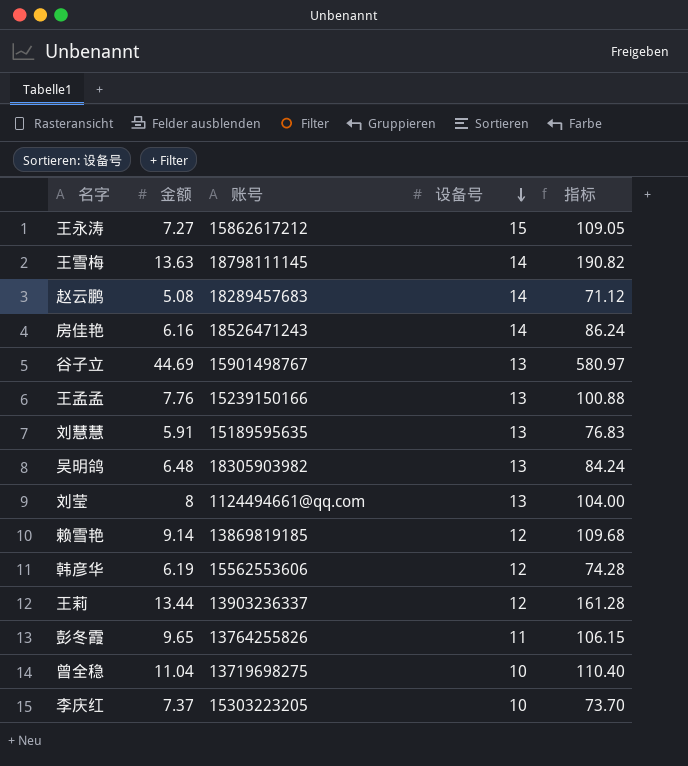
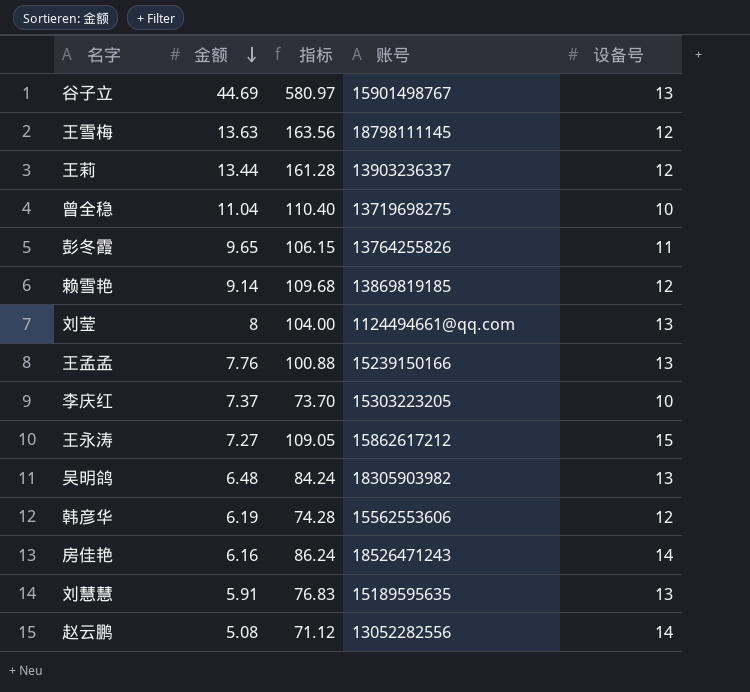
row order: 设备号 descending -> 金额 descending
column 指标 | position: 5 -> 3
王雪梅 | 指标: 190.82 -> 163.56
王雪梅 | 设备号: 14 -> 12
赵云鹏 | 账号: 18289457683 -> 13052282556

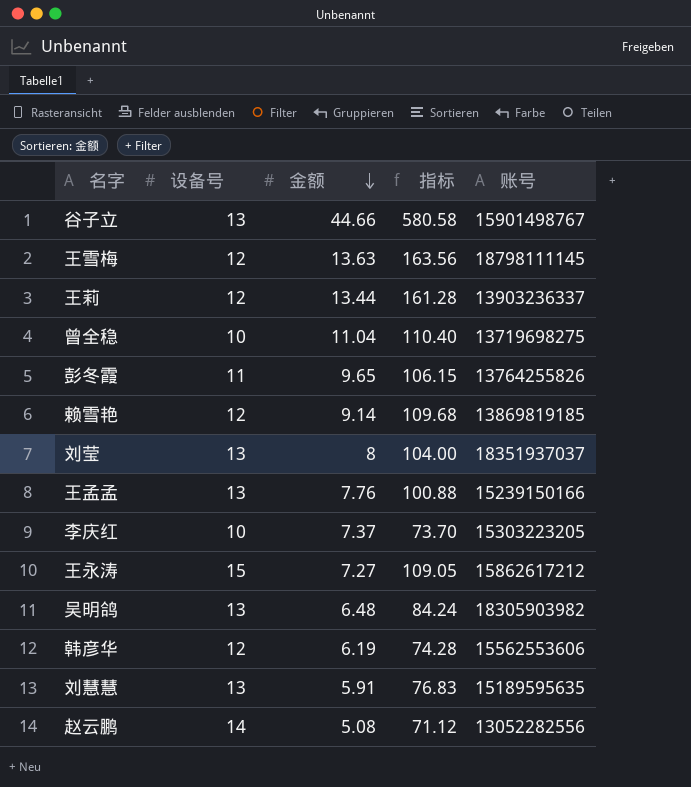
column 设备号 | position: 5 -> 2
row 房佳艳: 6.16 | 86.24 | 18526471243 | 14 -> none
谷子立 | 金额: 44.69 -> 44.66
谷子立 | 指标: 580.97 -> 580.58
刘莹 | 账号: 1124494661@qq.com -> 18351937037

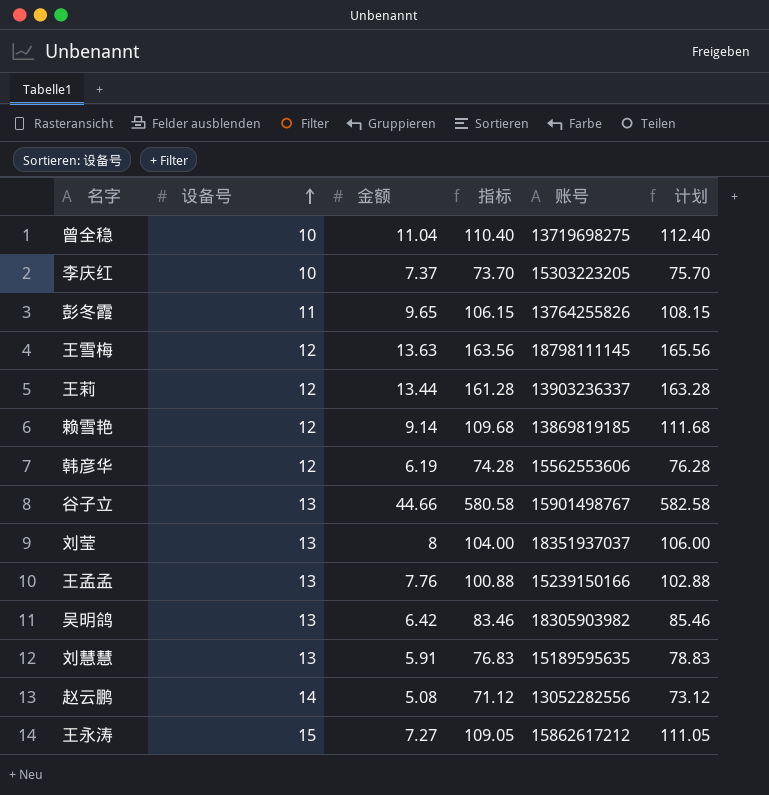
row order: 金额 descending -> 设备号 ascending
column 计划 | formula: none -> [指标] + 2
吴明鸽 | 金额: 6.48 -> 6.42
吴明鸽 | 指标: 84.24 -> 83.46

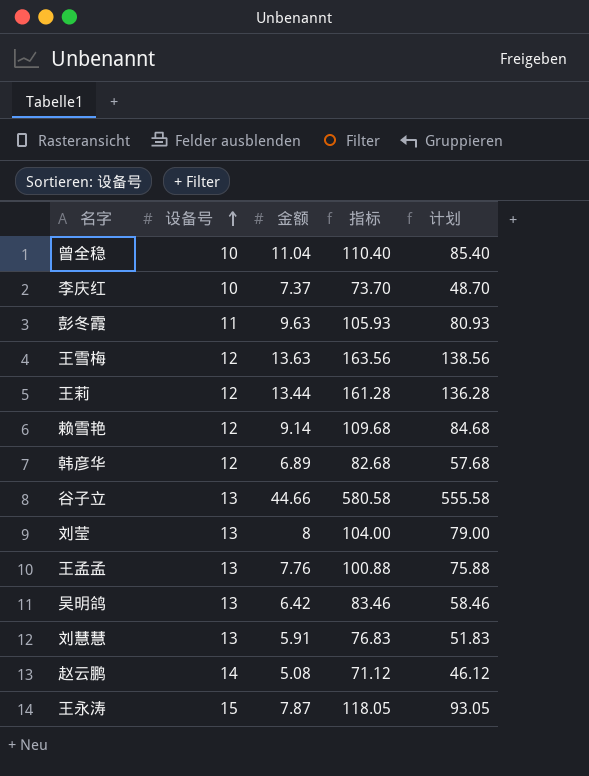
column 账号 | position: 5 -> none
column 计划 | formula: [指标] + 2 -> [指标] - 25
彭冬霞 | 金额: 9.65 -> 9.63
彭冬霞 | 指标: 106.15 -> 105.93
韩彦华 | 金额: 6.19 -> 6.89
韩彦华 | 指标: 74.28 -> 82.68
王永涛 | 金额: 7.27 -> 7.87
王永涛 | 指标: 109.05 -> 118.05

